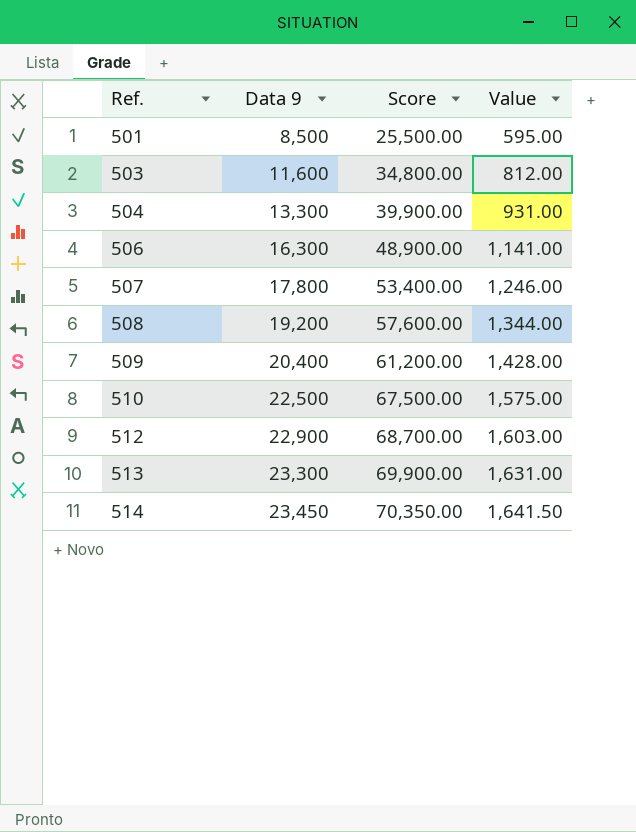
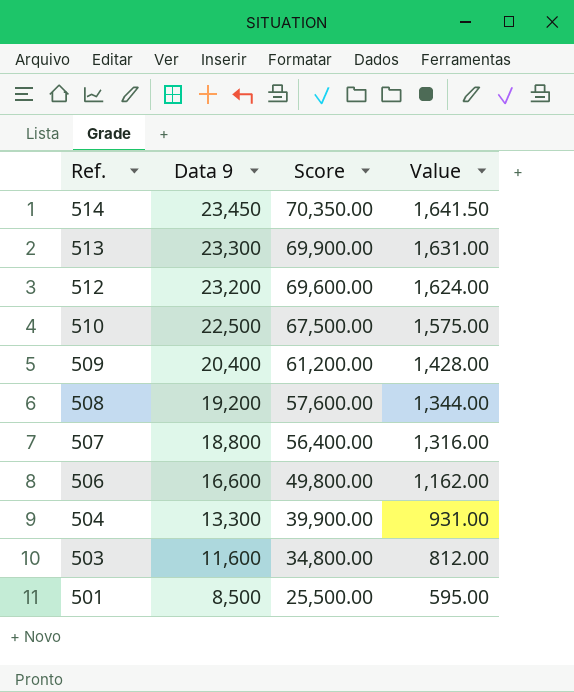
row order: Ref. ascending -> Ref. descending
512 | Data 9: 22,900 -> 23,200
512 | Score: 68,700.00 -> 69,600.00
512 | Value: 1,603.00 -> 1,624.00
507 | Data 9: 17,800 -> 18,800
507 | Score: 53,400.00 -> 56,400.00
507 | Value: 1,246.00 -> 1,316.00
506 | Data 9: 16,300 -> 16,600
506 | Score: 48,900.00 -> 49,800.00
506 | Value: 1,141.00 -> 1,162.00

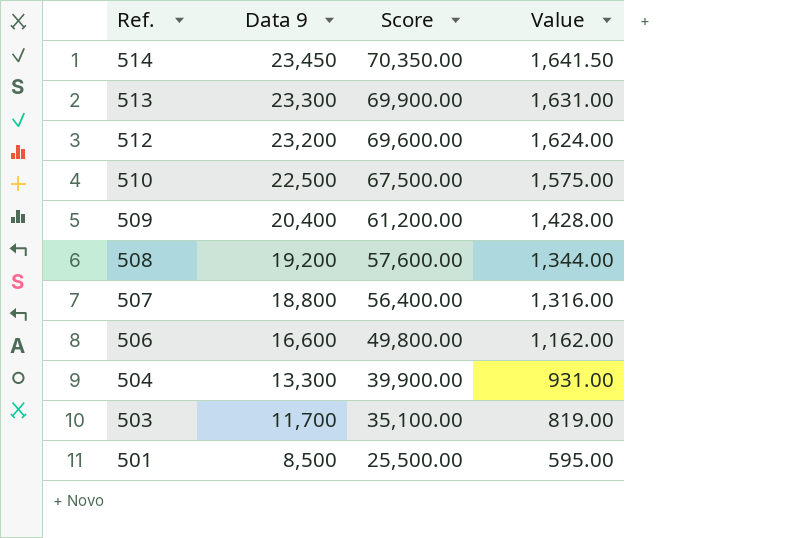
503 | Data 9: 11,600 -> 11,700
503 | Score: 34,800.00 -> 35,100.00
503 | Value: 812.00 -> 819.00

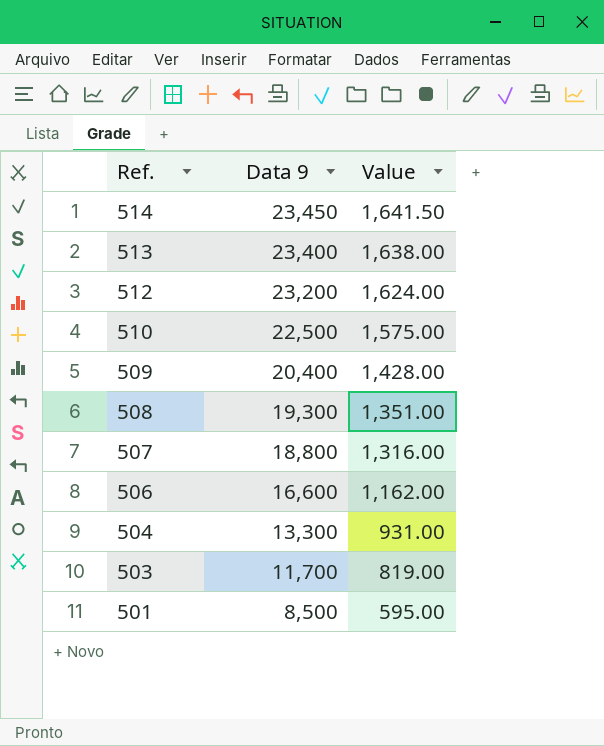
column Score | formula: [Data 9] * 3 -> none
513 | Data 9: 23,300 -> 23,400
513 | Value: 1,631.00 -> 1,638.00
508 | Data 9: 19,200 -> 19,300
508 | Value: 1,344.00 -> 1,351.00

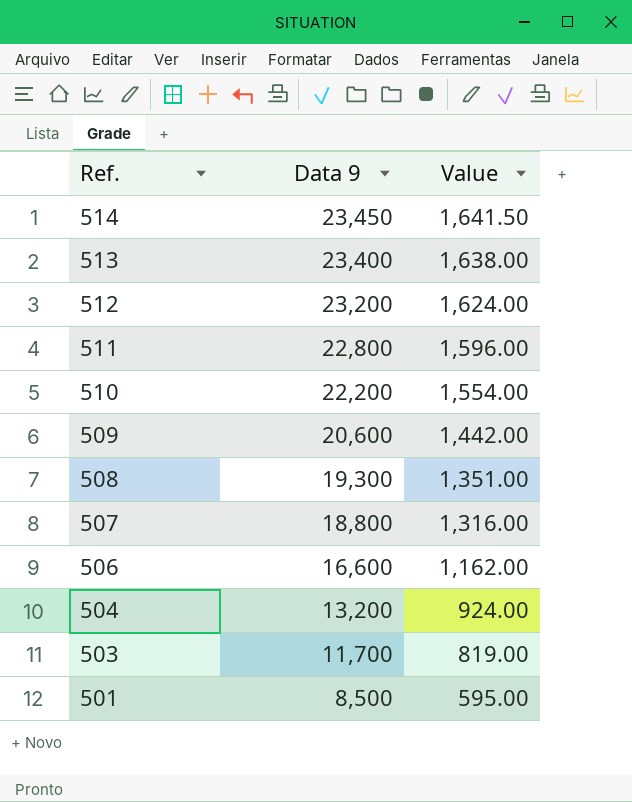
row 511: none -> 22,800 | 1,596.00
510 | Data 9: 22,500 -> 22,200
510 | Value: 1,575.00 -> 1,554.00
509 | Data 9: 20,400 -> 20,600
509 | Value: 1,428.00 -> 1,442.00
504 | Data 9: 13,300 -> 13,200
504 | Value: 931.00 -> 924.00

